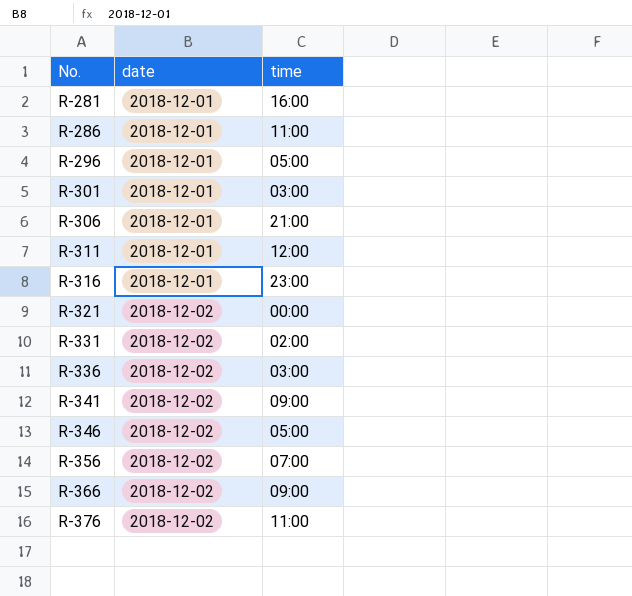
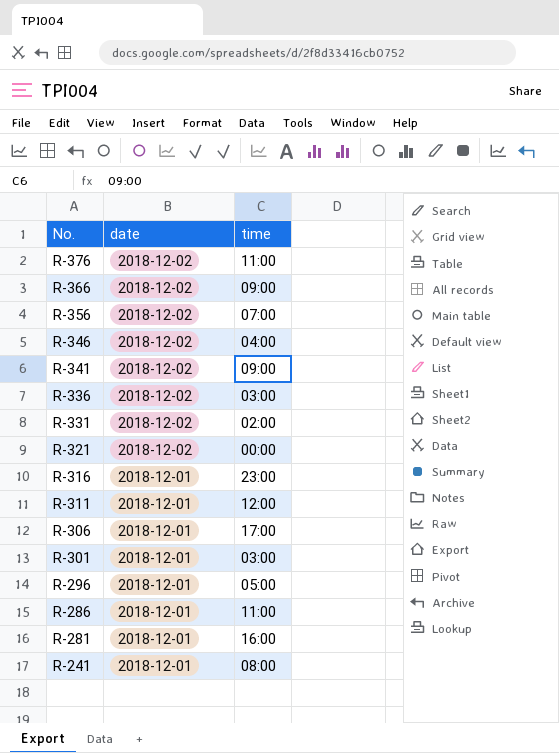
row order: No. ascending -> No. descending
R-346 | time: 05:00 -> 04:00
R-306 | time: 21:00 -> 17:00
row R-241: none -> 2018-12-01 | 08:00

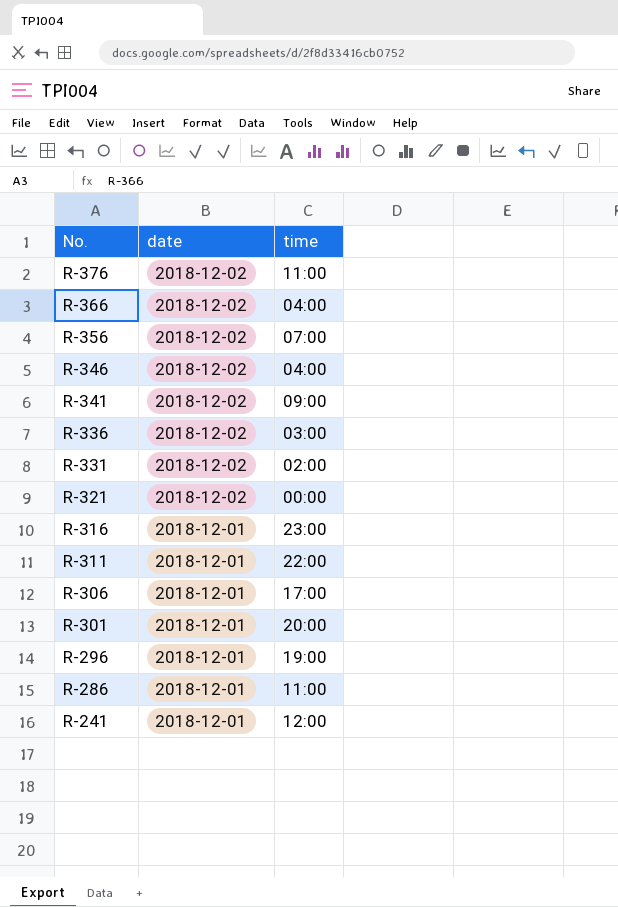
row R-281: 2018-12-01 | 16:00 -> none
R-366 | time: 09:00 -> 04:00
R-311 | time: 12:00 -> 22:00
R-301 | time: 03:00 -> 20:00
R-296 | time: 05:00 -> 19:00
R-241 | time: 08:00 -> 12:00

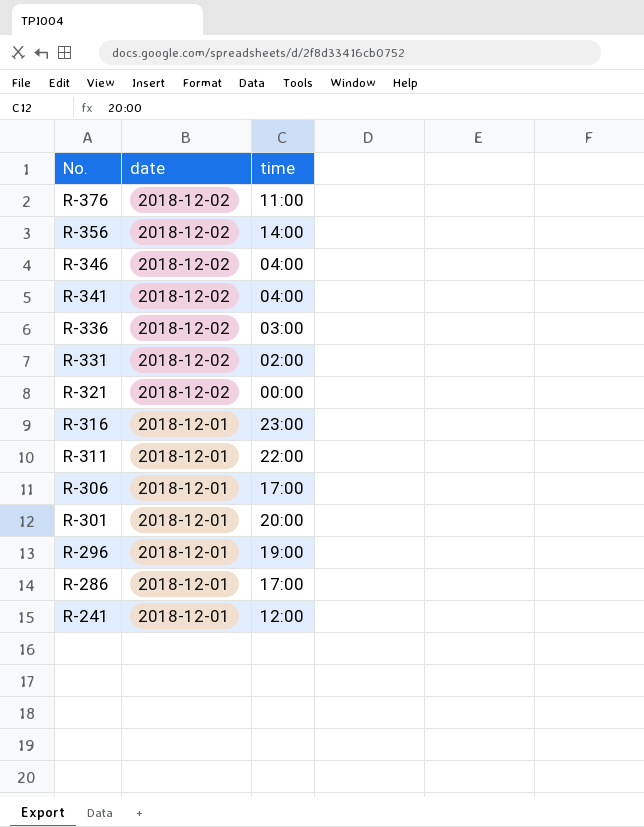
row R-366: 2018-12-02 | 04:00 -> none
R-356 | time: 07:00 -> 14:00
R-341 | time: 09:00 -> 04:00
R-286 | time: 11:00 -> 17:00

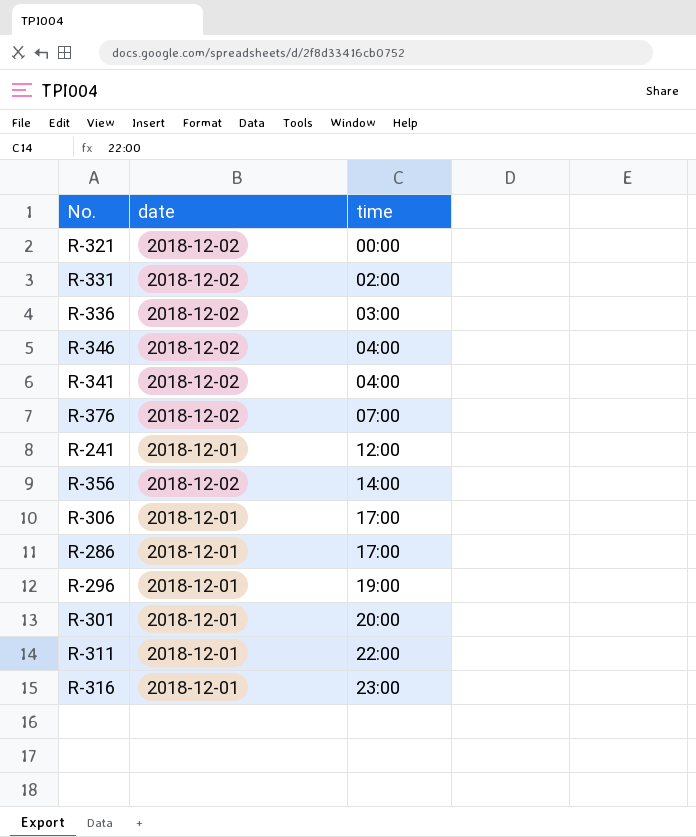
row order: No. descending -> time ascending
R-376 | time: 11:00 -> 07:00

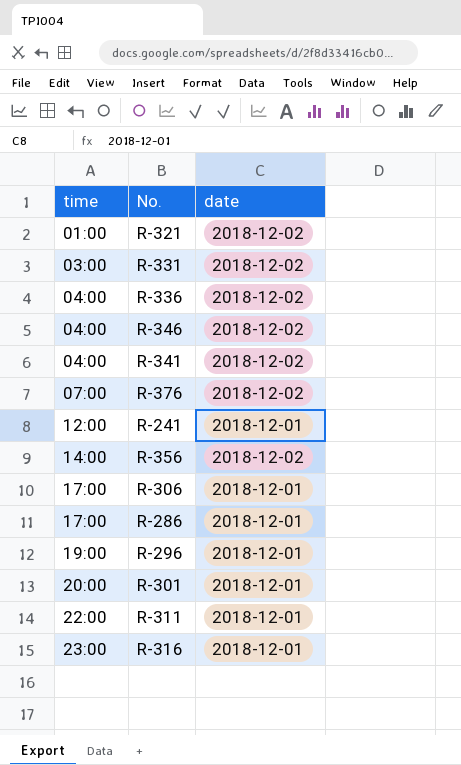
column time | position: 3 -> 1
R-321 | time: 00:00 -> 01:00
R-331 | time: 02:00 -> 03:00
R-336 | time: 03:00 -> 04:00

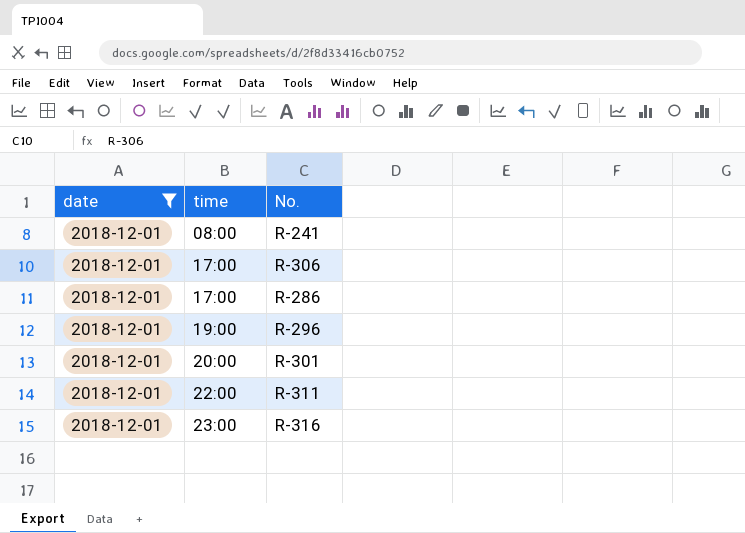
filter: none -> date = 2018-12-01
column date | position: 3 -> 1
R-241 | time: 12:00 -> 08:00

